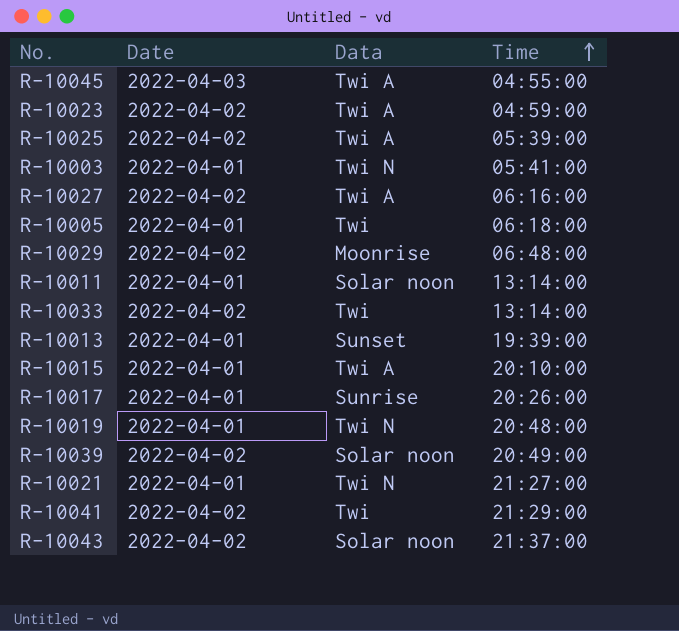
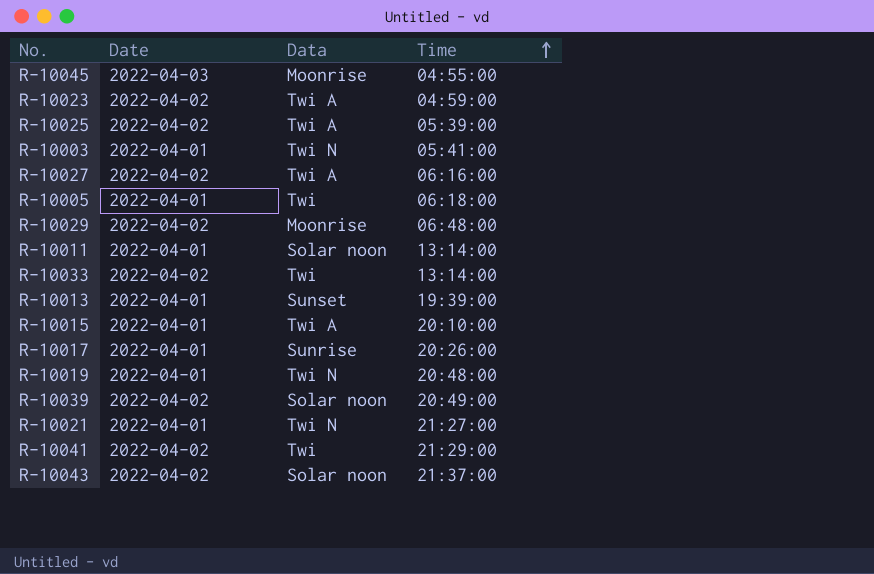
R-10045 | Data: Twi A -> Moonrise

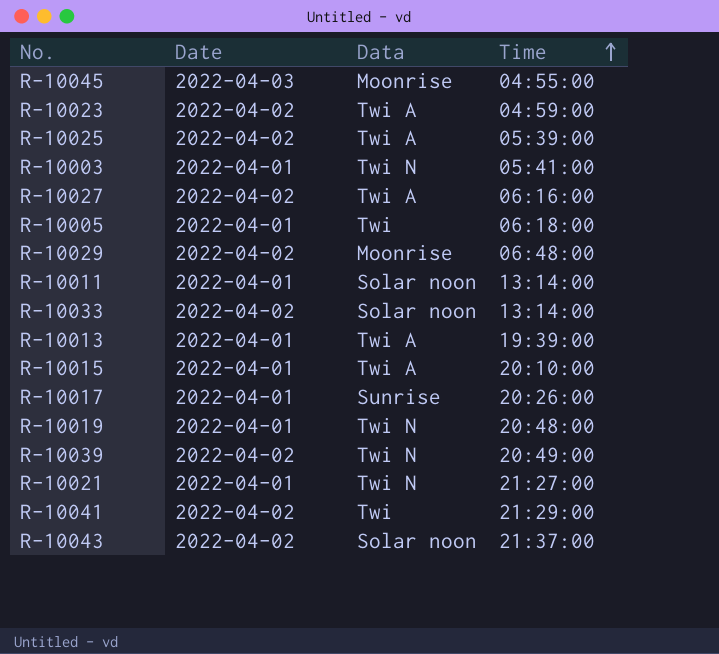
R-10033 | Data: Twi -> Solar noon
R-10013 | Data: Sunset -> Twi A
R-10039 | Data: Solar noon -> Twi N

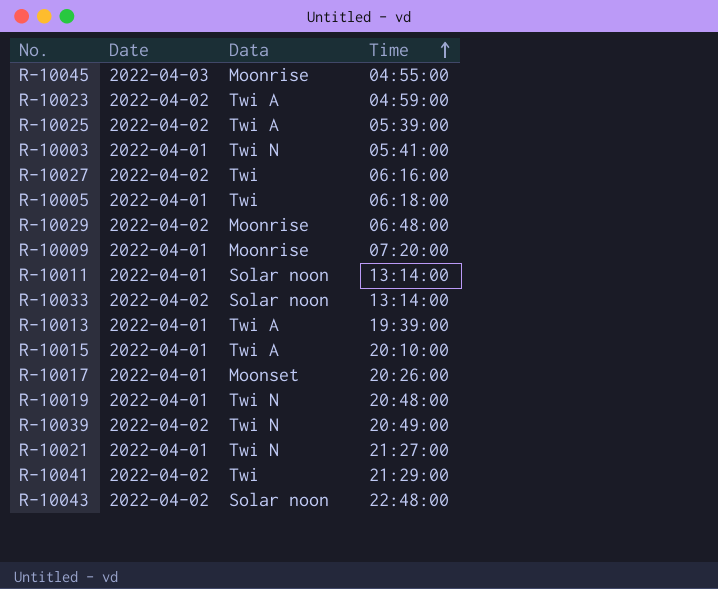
R-10027 | Data: Twi A -> Twi
row R-10009: none -> 2022-04-01 | Moonrise | 07:20:00
R-10017 | Data: Sunrise -> Moonset
R-10043 | Time: 21:37:00 -> 22:48:00

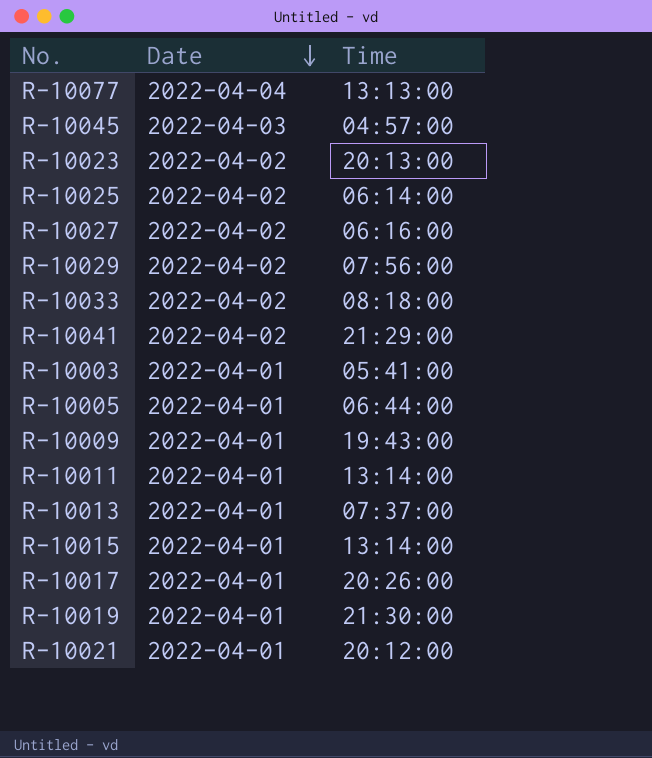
row order: Time ascending -> Date descending
column Data | position: 3 -> none
row R-10039: 2022-04-02 | Twi N | 20:49:00 -> none
row R-10043: 2022-04-02 | Solar noon | 22:48:00 -> none
row R-10077: none -> 2022-04-04 | 13:13:00
R-10045 | Time: 04:55:00 -> 04:57:00
R-10023 | Time: 04:59:00 -> 20:13:00
R-10025 | Time: 05:39:00 -> 06:14:00
R-10029 | Time: 06:48:00 -> 07:56:00
R-10033 | Time: 13:14:00 -> 08:18:00
R-10005 | Time: 06:18:00 -> 06:44:00
R-10009 | Time: 07:20:00 -> 19:43:00
R-10013 | Time: 19:39:00 -> 07:37:00
R-10015 | Time: 20:10:00 -> 13:14:00
R-10019 | Time: 20:48:00 -> 21:30:00
R-10021 | Time: 21:27:00 -> 20:12:00

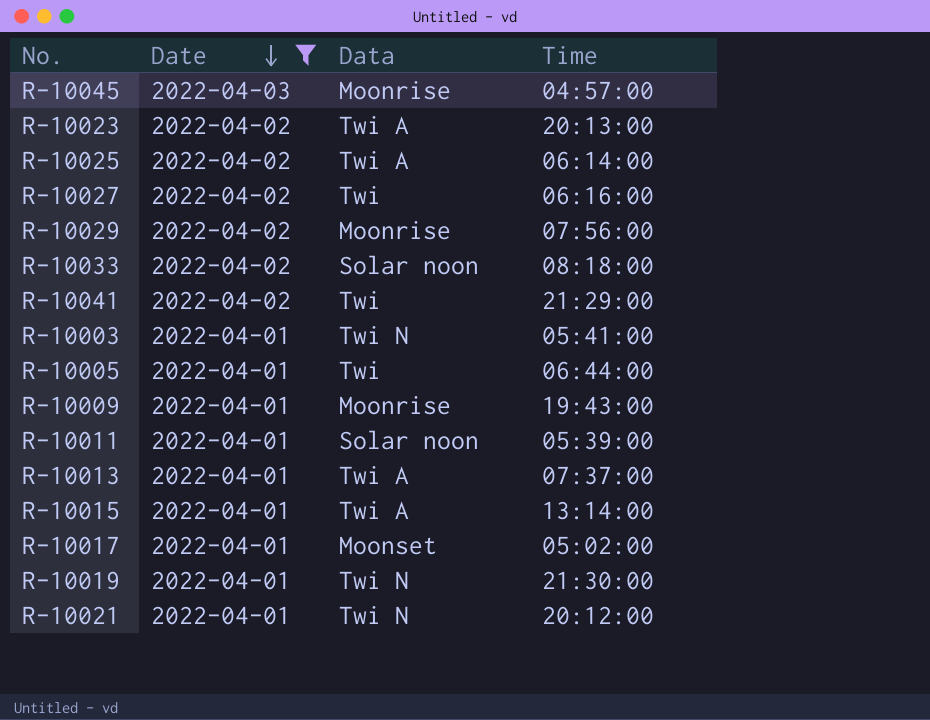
filter: none -> Date != 2022-04-04
column Data | position: none -> 3
R-10011 | Time: 13:14:00 -> 05:39:00
R-10017 | Time: 20:26:00 -> 05:02:00

